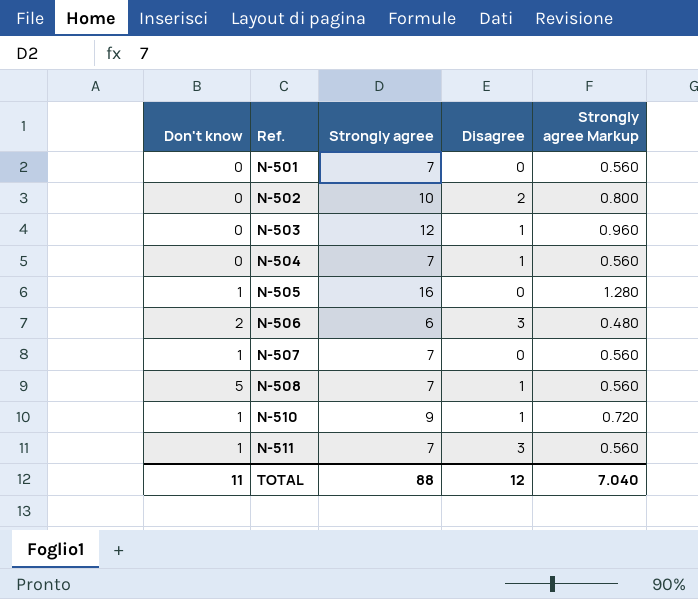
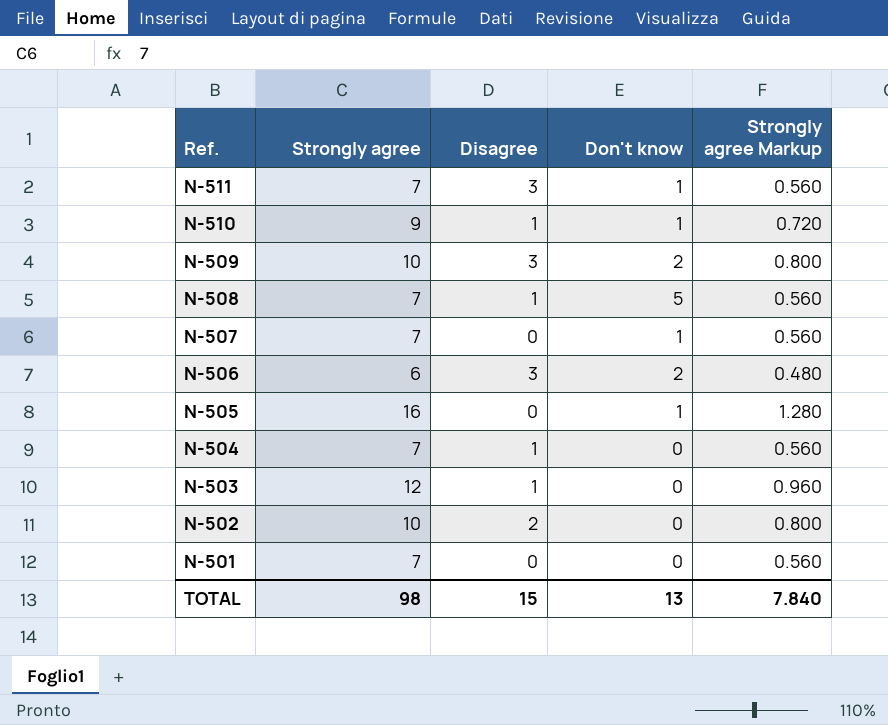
row order: Ref. ascending -> Ref. descending
column Don't know | position: 1 -> 4
row N-509: none -> 10 | 3 | 2 | 0.800
TOTAL | Strongly agree: 88 -> 98
TOTAL | Disagree: 12 -> 15
TOTAL | Don't know: 11 -> 13
TOTAL | Strongly agree Markup: 7.040 -> 7.840

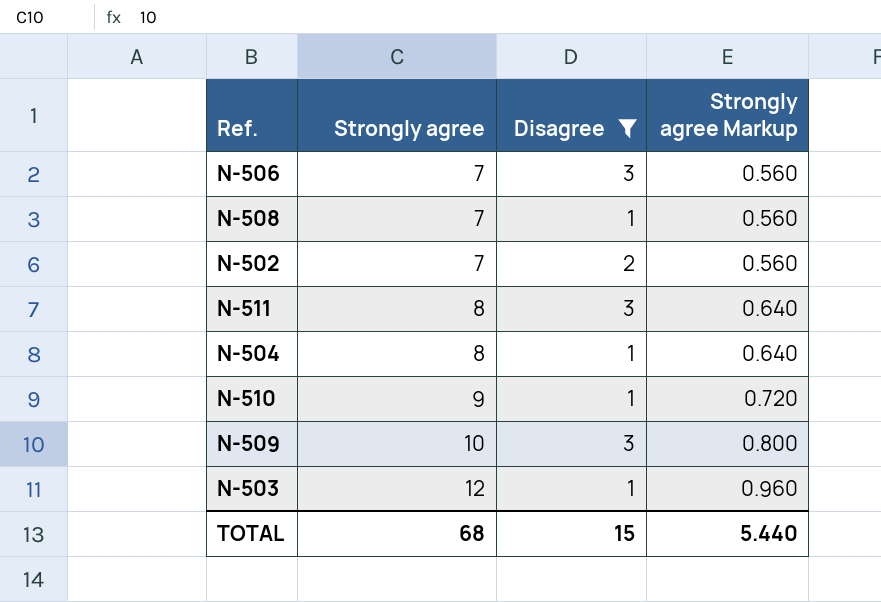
filter: none -> Disagree != 0
row order: Ref. descending -> Strongly agree ascending
column Don't know | position: 4 -> none
N-506 | Strongly agree: 6 -> 7
N-506 | Strongly agree Markup: 0.480 -> 0.560
N-502 | Strongly agree: 10 -> 7
N-502 | Strongly agree Markup: 0.800 -> 0.560
N-511 | Strongly agree: 7 -> 8
N-511 | Strongly agree Markup: 0.560 -> 0.640
N-504 | Strongly agree: 7 -> 8
N-504 | Strongly agree Markup: 0.560 -> 0.640
TOTAL | Strongly agree: 98 -> 68
TOTAL | Strongly agree Markup: 7.840 -> 5.440

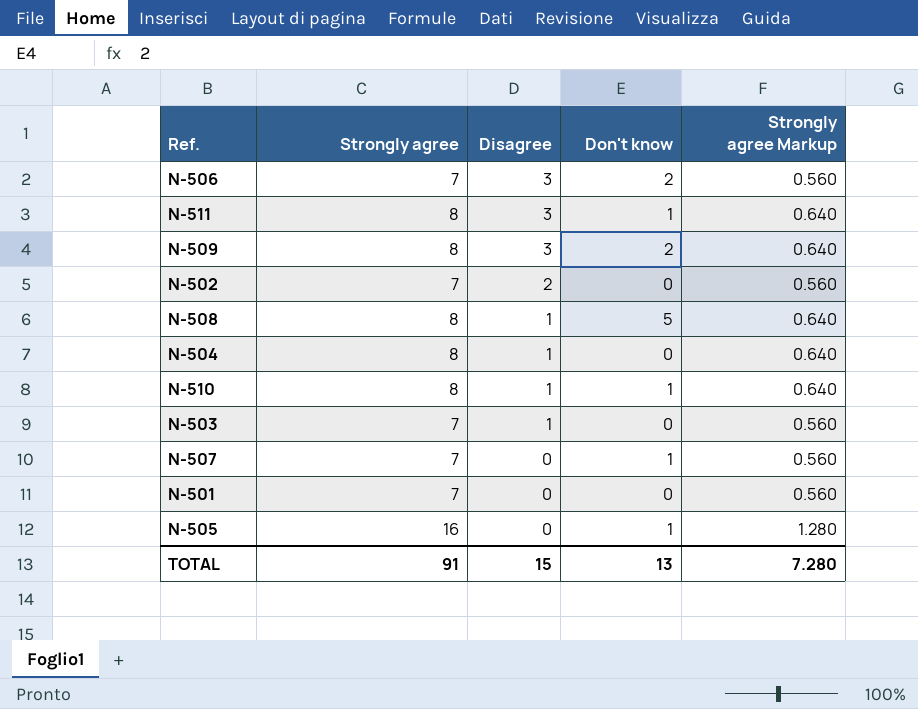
filter: Disagree != 0 -> none
row order: Strongly agree ascending -> Disagree descending
column Don't know | position: none -> 4
N-509 | Strongly agree: 10 -> 8
N-509 | Strongly agree Markup: 0.800 -> 0.640
N-508 | Strongly agree: 7 -> 8
N-508 | Strongly agree Markup: 0.560 -> 0.640
N-510 | Strongly agree: 9 -> 8
N-510 | Strongly agree Markup: 0.720 -> 0.640
N-503 | Strongly agree: 12 -> 7
N-503 | Strongly agree Markup: 0.960 -> 0.560
TOTAL | Strongly agree: 68 -> 91
TOTAL | Strongly agree Markup: 5.440 -> 7.280

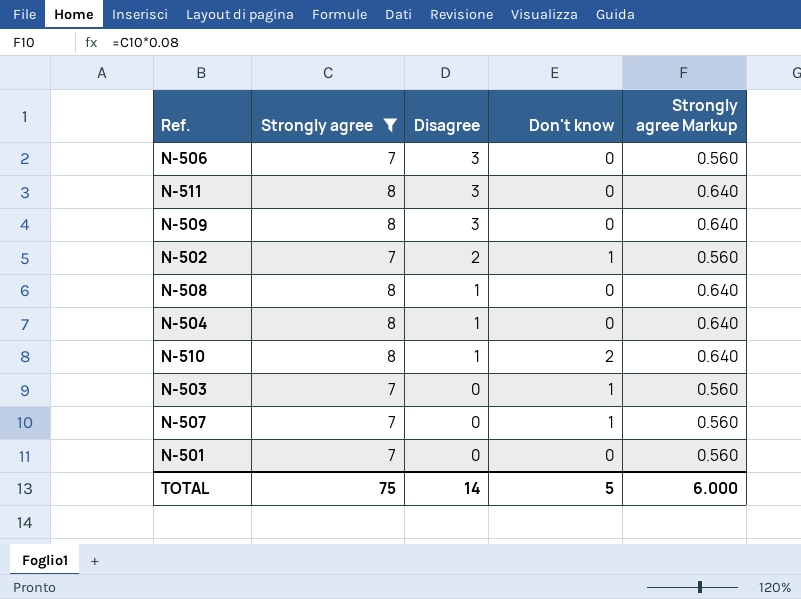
filter: none -> Strongly agree != 16
N-506 | Don't know: 2 -> 0
N-511 | Don't know: 1 -> 0
N-509 | Don't know: 2 -> 0
N-502 | Don't know: 0 -> 1
N-508 | Don't know: 5 -> 0
N-510 | Don't know: 1 -> 2
N-503 | Disagree: 1 -> 0
N-503 | Don't know: 0 -> 1
TOTAL | Strongly agree: 91 -> 75
TOTAL | Disagree: 15 -> 14
TOTAL | Don't know: 13 -> 5
TOTAL | Strongly agree Markup: 7.280 -> 6.000

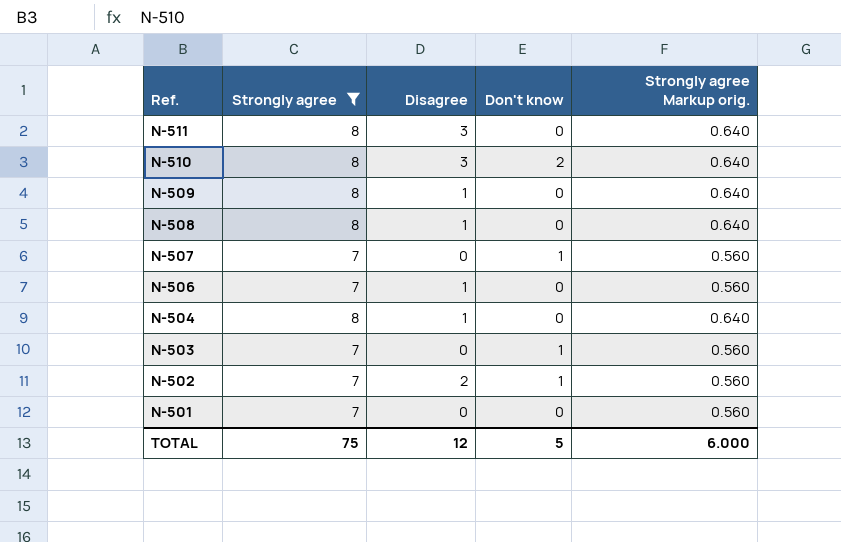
row order: Disagree descending -> Ref. descending
column name: Strongly agree Markup -> Strongly agree Markup orig.
N-510 | Disagree: 1 -> 3
N-509 | Disagree: 3 -> 1
N-506 | Disagree: 3 -> 1
TOTAL | Disagree: 14 -> 12

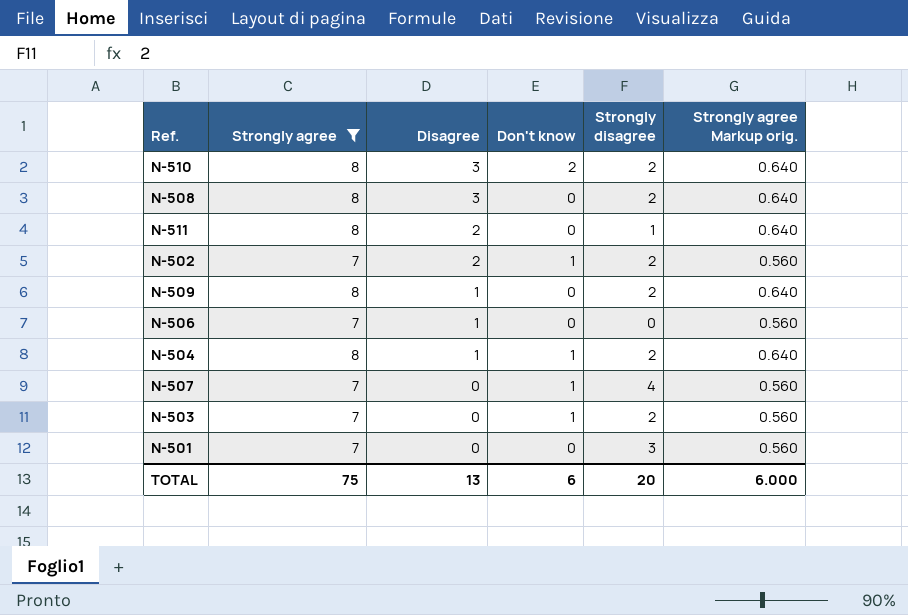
row order: Ref. descending -> Disagree descending
column Strongly disagree | position: none -> 5
N-508 | Disagree: 1 -> 3
N-511 | Disagree: 3 -> 2
N-504 | Don't know: 0 -> 1
TOTAL | Disagree: 12 -> 13
TOTAL | Don't know: 5 -> 6

